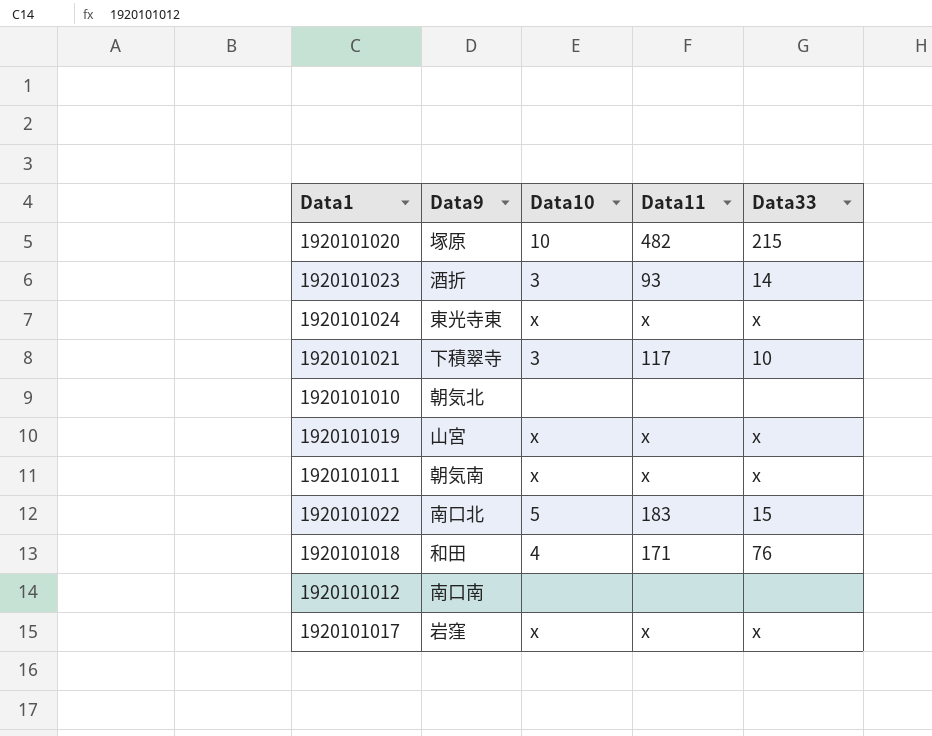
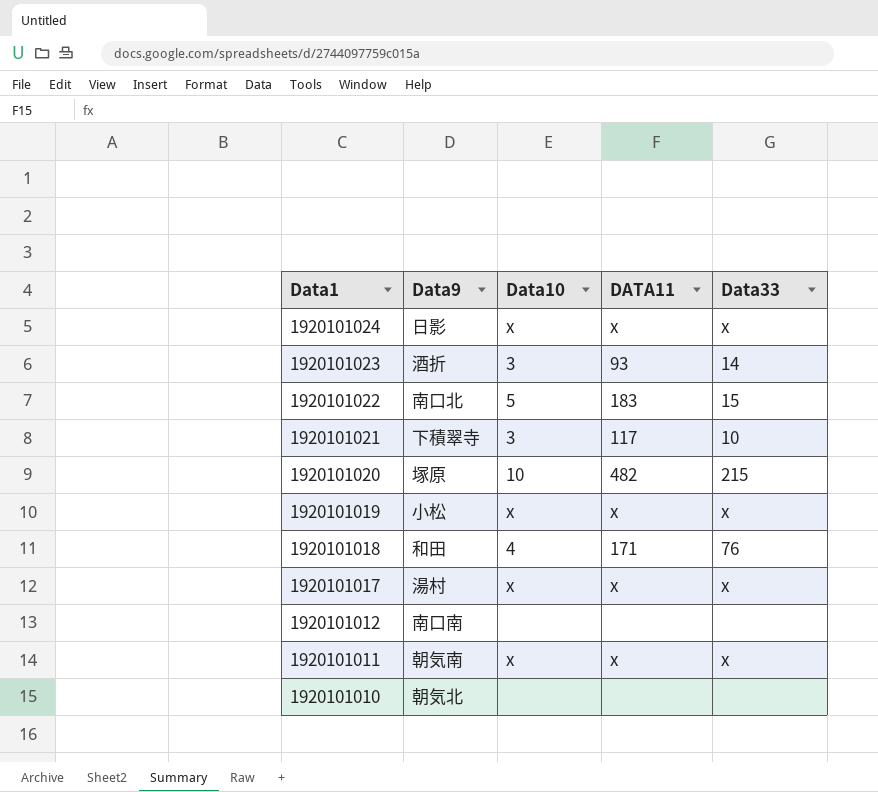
row order: none -> Data1 descending
column name: Data11 -> DATA11
1920101024 | Data9: 東光寺東 -> 日影
1920101019 | Data9: 山宮 -> 小松
1920101017 | Data9: 岩窪 -> 湯村

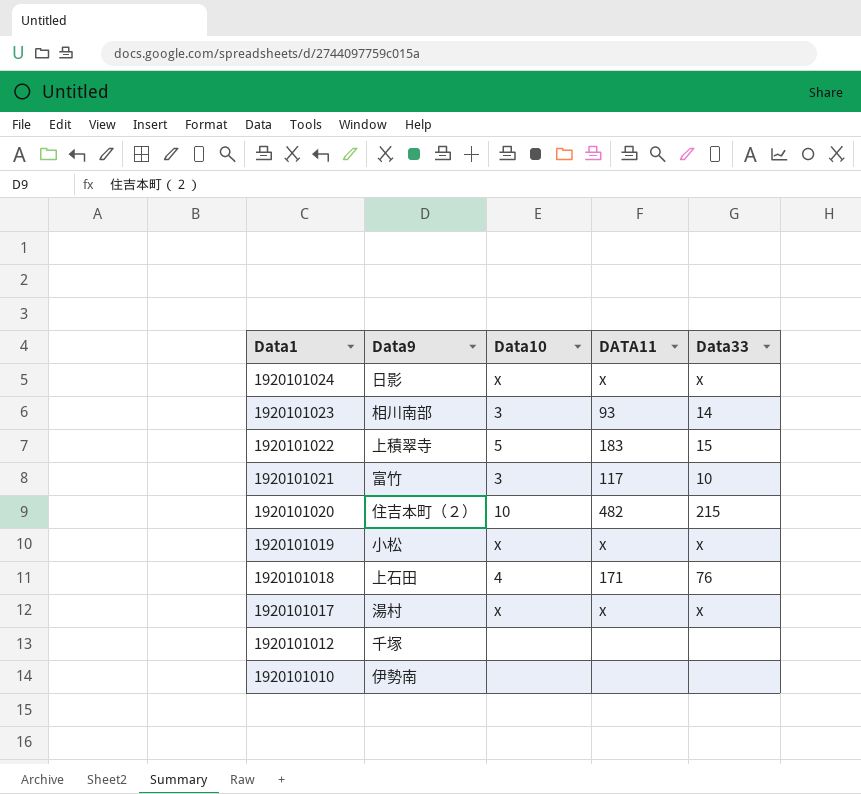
row 1920101011: 朝気南 | x | x | x -> none
1920101023 | Data9: 酒折 -> 相川南部
1920101022 | Data9: 南口北 -> 上積翠寺
1920101021 | Data9: 下積翠寺 -> 富竹
1920101020 | Data9: 塚原 -> 住吉本町（２）
1920101018 | Data9: 和田 -> 上石田
1920101012 | Data9: 南口南 -> 千塚
1920101010 | Data9: 朝気北 -> 伊勢南

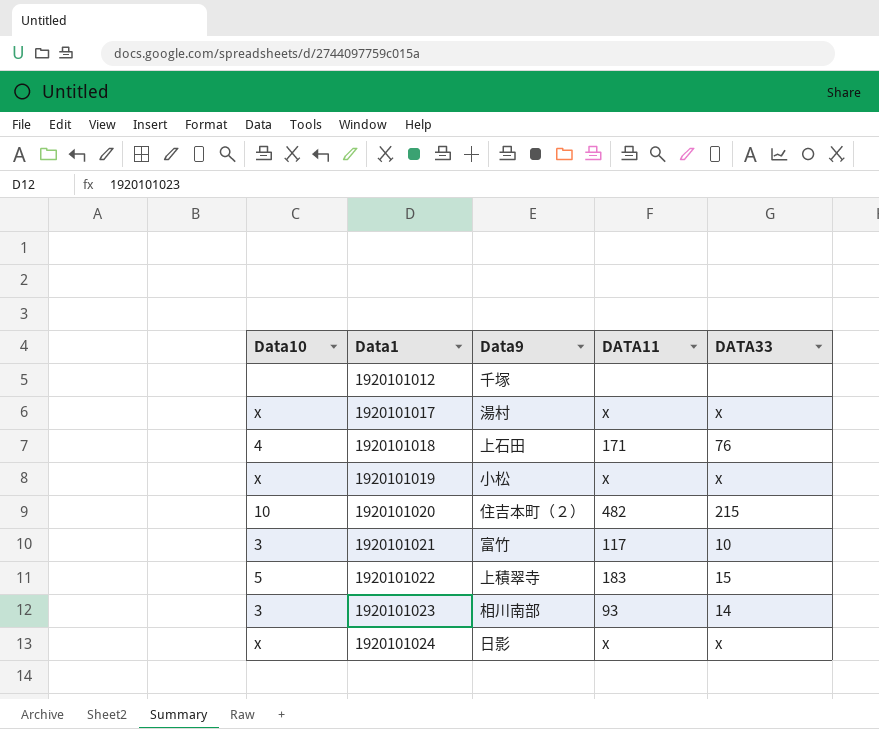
row order: Data1 descending -> Data1 ascending
column Data10 | position: 3 -> 1
column name: Data33 -> DATA33
row 1920101010: 伊勢南 | none | none | none -> none

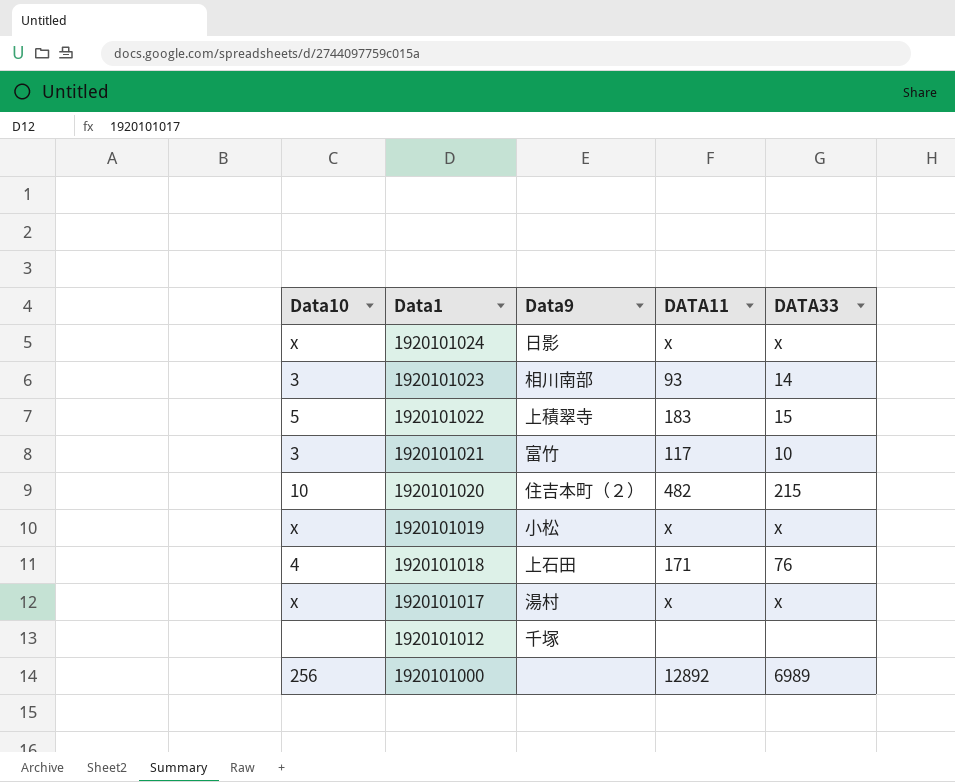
row order: Data1 ascending -> Data1 descending
row 1920101000: none -> 256 | none | 12892 | 6989

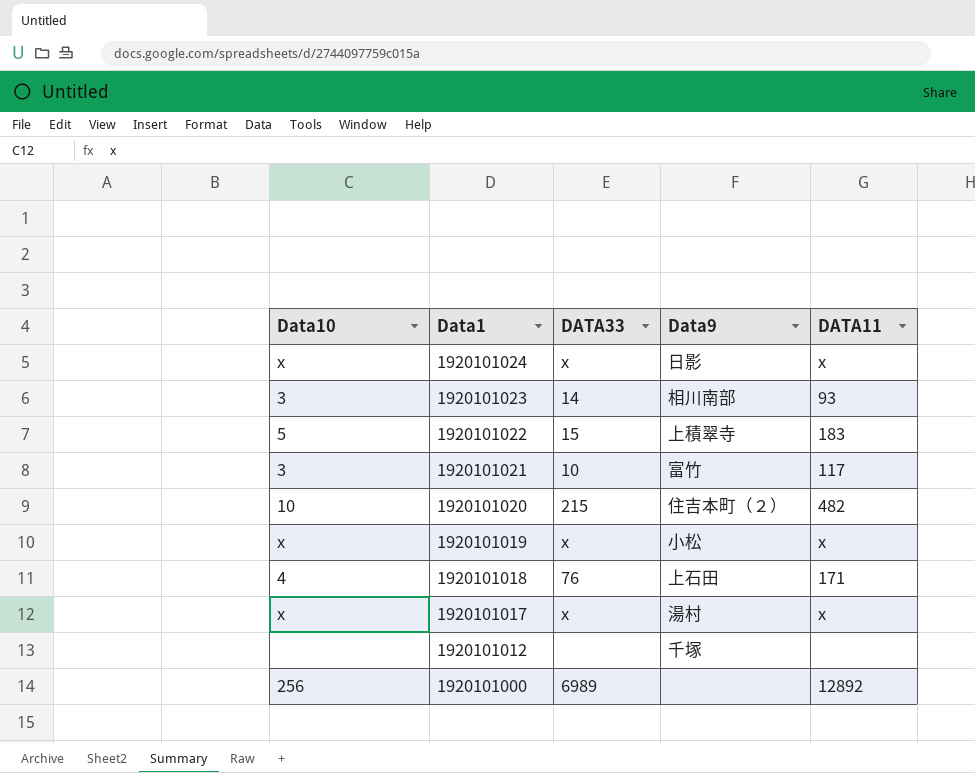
column DATA33 | position: 5 -> 3

